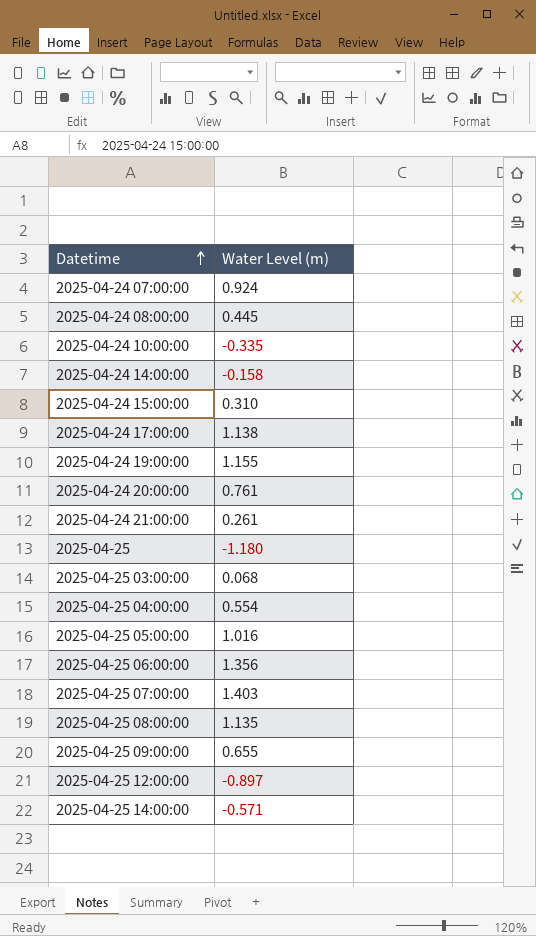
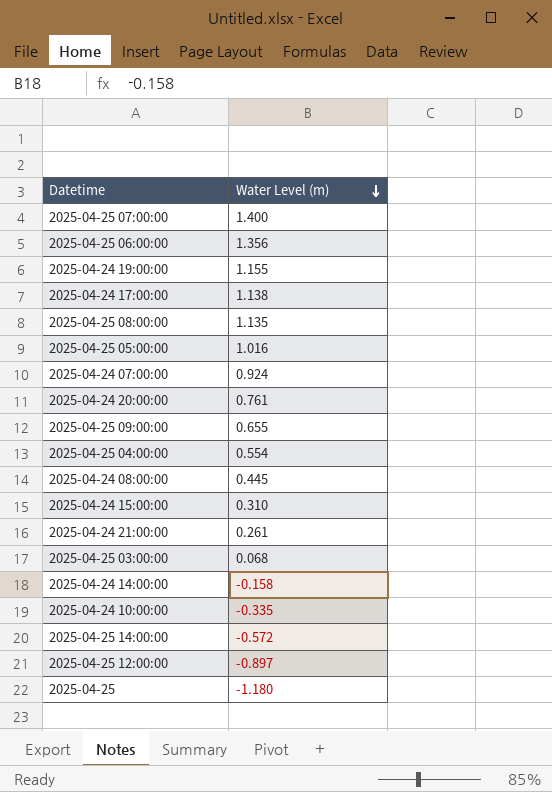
row order: Datetime ascending -> Water Level (m) descending
2025-04-25 07:00:00 | Water Level (m): 1.403 -> 1.400
2025-04-25 14:00:00 | Water Level (m): -0.571 -> -0.572

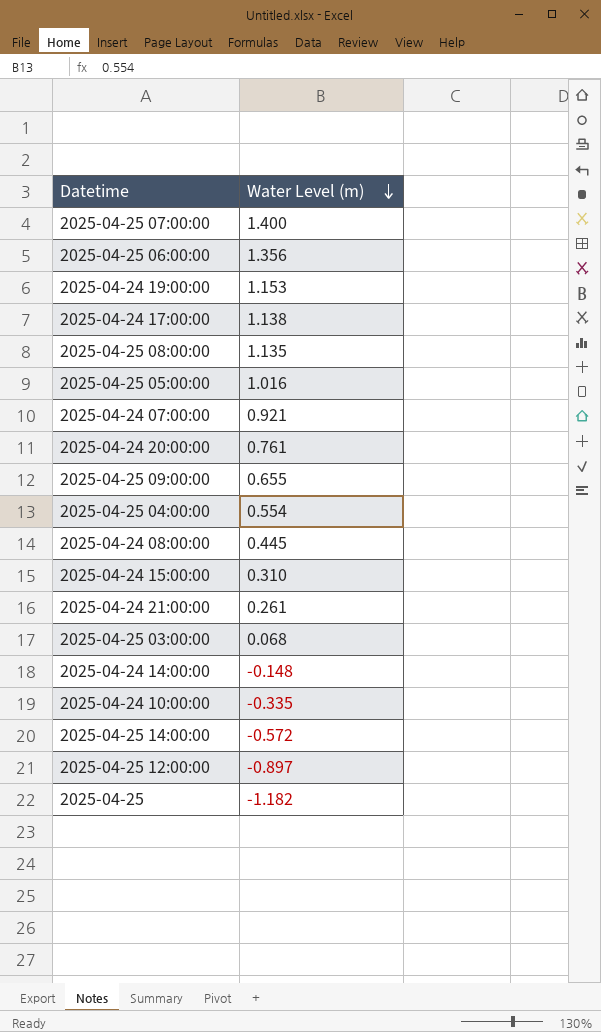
2025-04-24 19:00:00 | Water Level (m): 1.155 -> 1.153
2025-04-24 07:00:00 | Water Level (m): 0.924 -> 0.921
2025-04-24 14:00:00 | Water Level (m): -0.158 -> -0.148
2025-04-25 | Water Level (m): -1.180 -> -1.182

